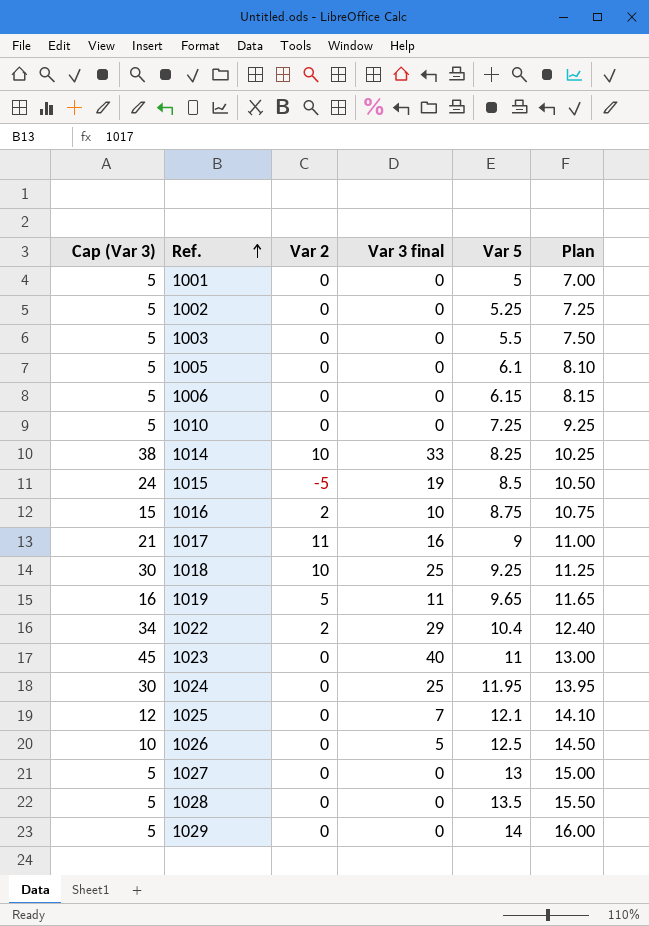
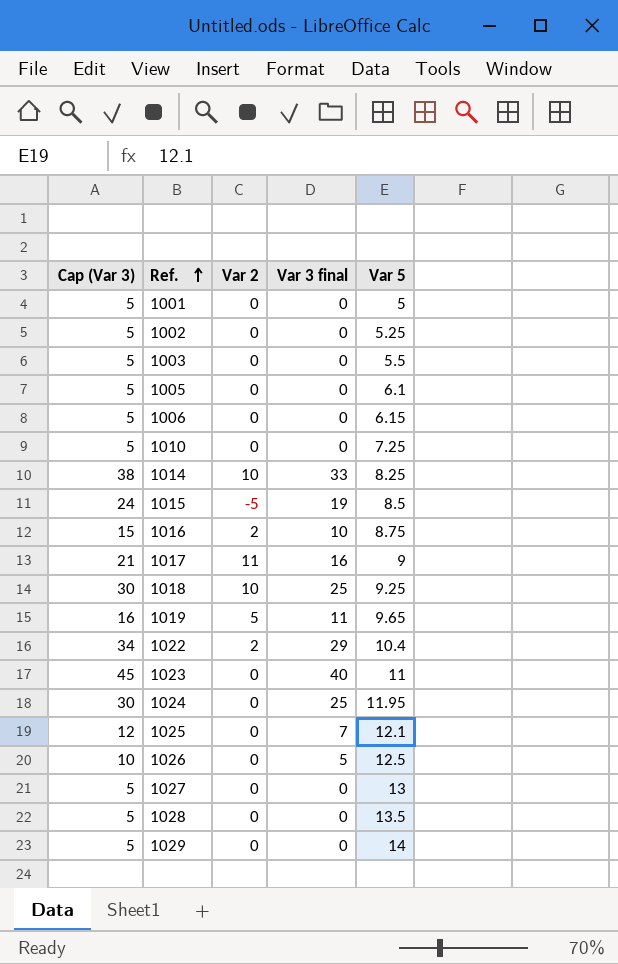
column Plan | formula: [Var 5] + 2 -> none

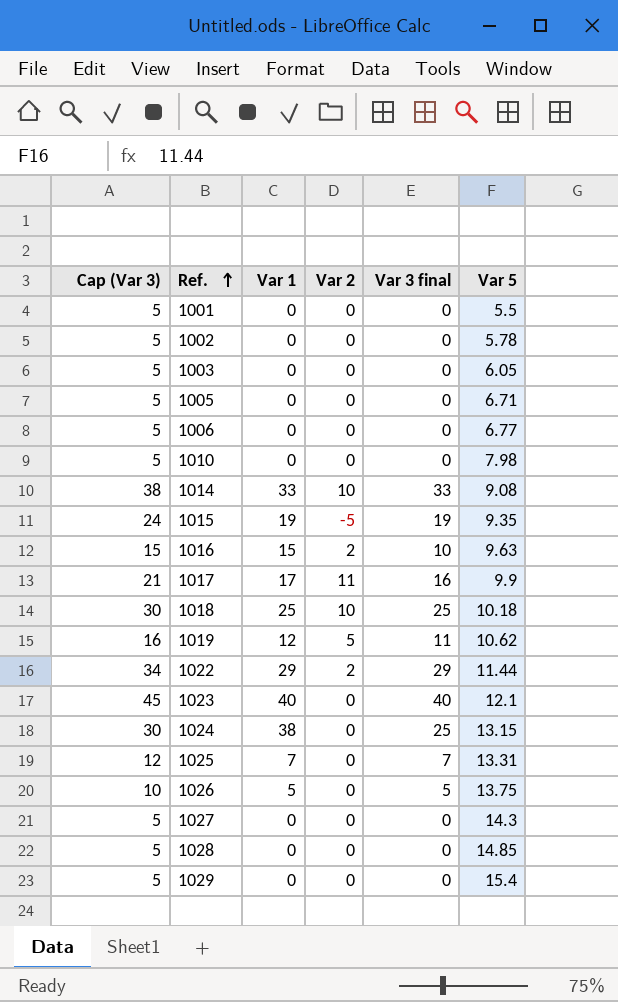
column Var 1 | position: none -> 3
1001 | Var 5: 5 -> 5.5
1002 | Var 5: 5.25 -> 5.78
1003 | Var 5: 5.5 -> 6.05
1005 | Var 5: 6.1 -> 6.71
1006 | Var 5: 6.15 -> 6.77
1010 | Var 5: 7.25 -> 7.98
1014 | Var 5: 8.25 -> 9.08
1015 | Var 5: 8.5 -> 9.35
1016 | Var 5: 8.75 -> 9.63
1017 | Var 5: 9 -> 9.9
1018 | Var 5: 9.25 -> 10.18
1019 | Var 5: 9.65 -> 10.62
1022 | Var 5: 10.4 -> 11.44
1023 | Var 5: 11 -> 12.1
1024 | Var 5: 11.95 -> 13.15
1025 | Var 5: 12.1 -> 13.31
1026 | Var 5: 12.5 -> 13.75
1027 | Var 5: 13 -> 14.3
1028 | Var 5: 13.5 -> 14.85
1029 | Var 5: 14 -> 15.4

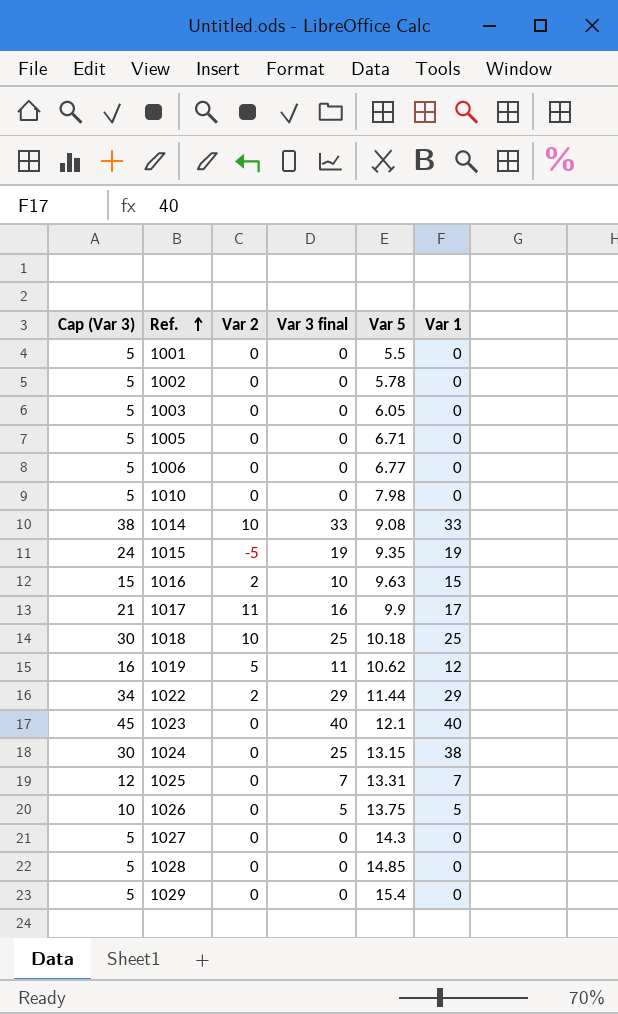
column Var 1 | position: 3 -> 6

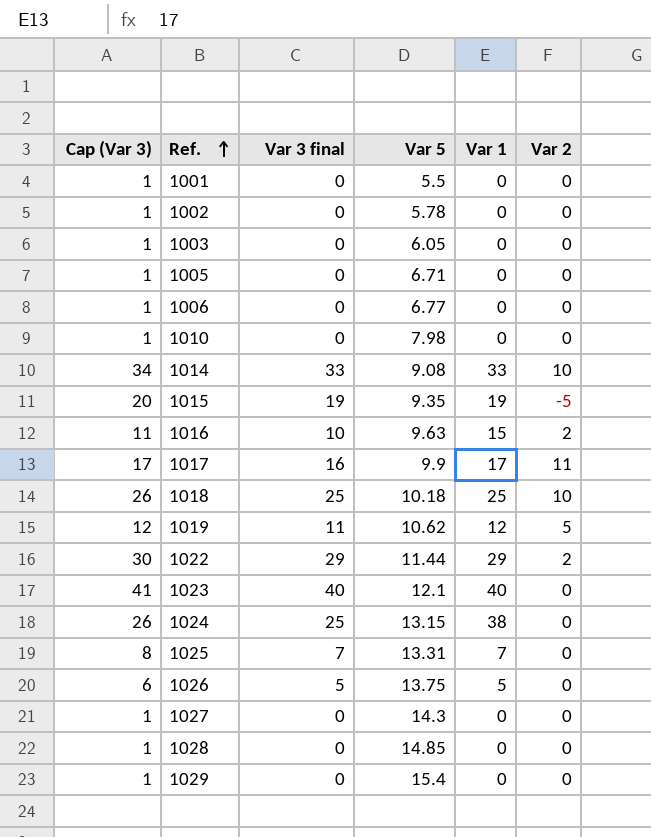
column Cap (Var 3) | formula: [Var 3 final] + 5 -> [Var 3 final] + 1
column Var 2 | position: 3 -> 6

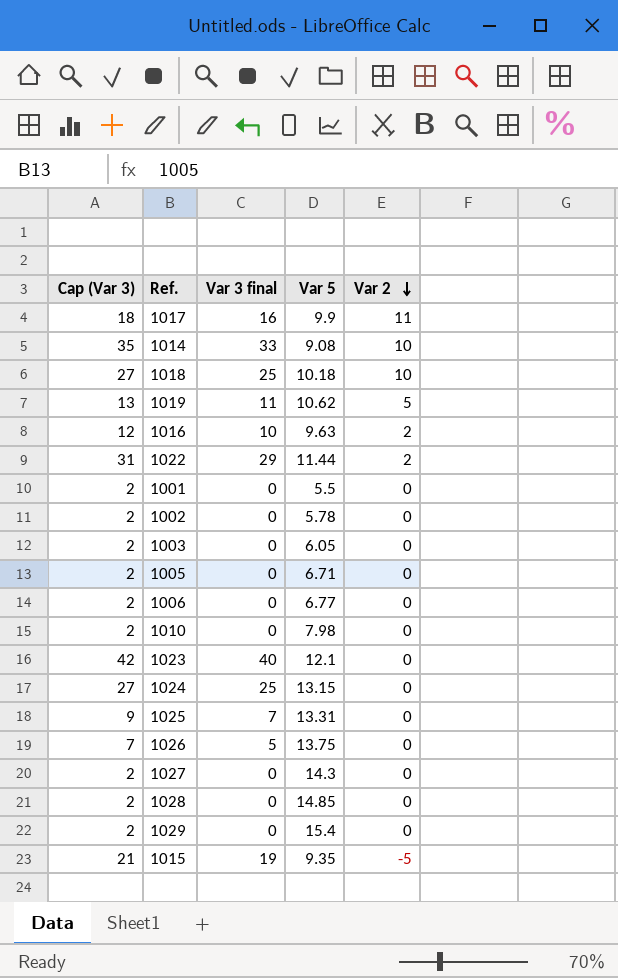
row order: Ref. ascending -> Var 2 descending
column Var 1 | position: 5 -> none
column Cap (Var 3) | formula: [Var 3 final] + 1 -> [Var 3 final] + 2

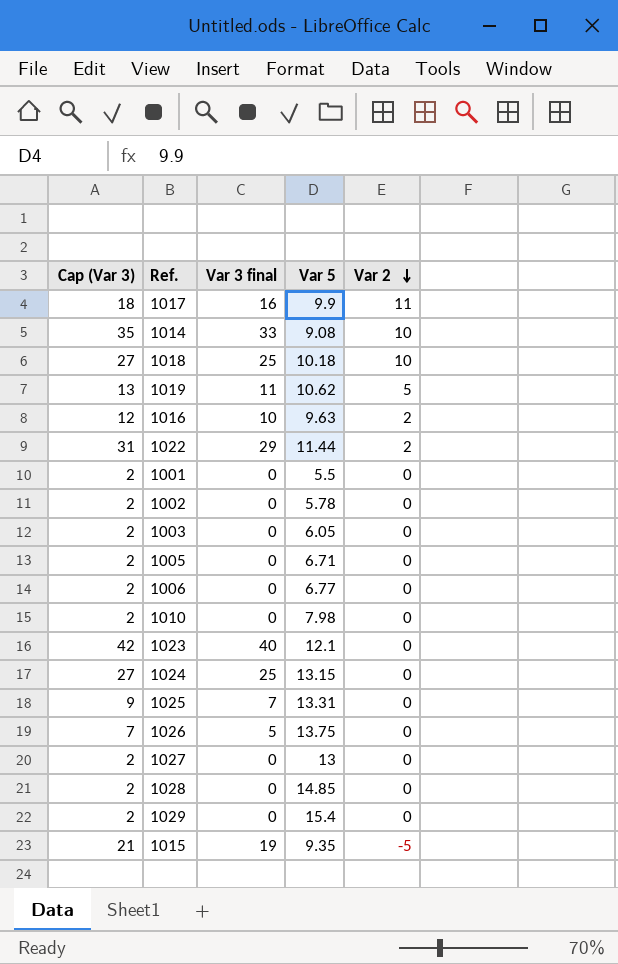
1027 | Var 5: 14.3 -> 13

